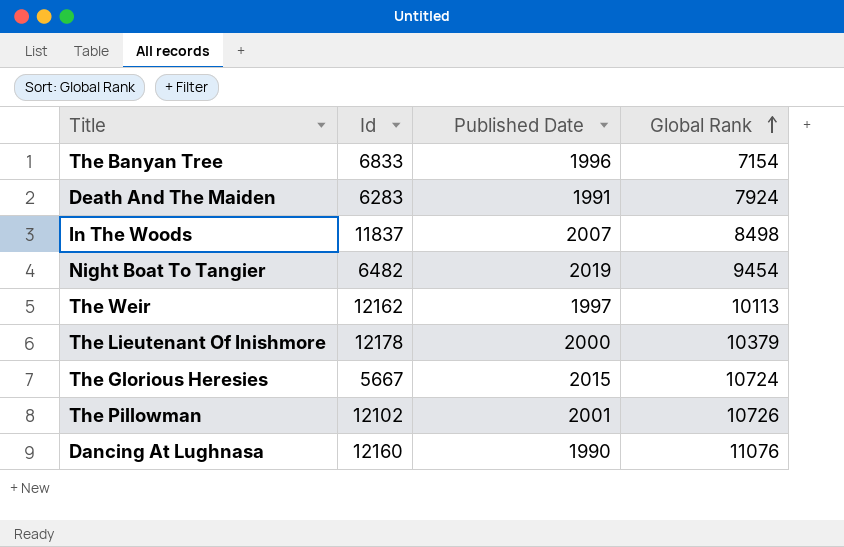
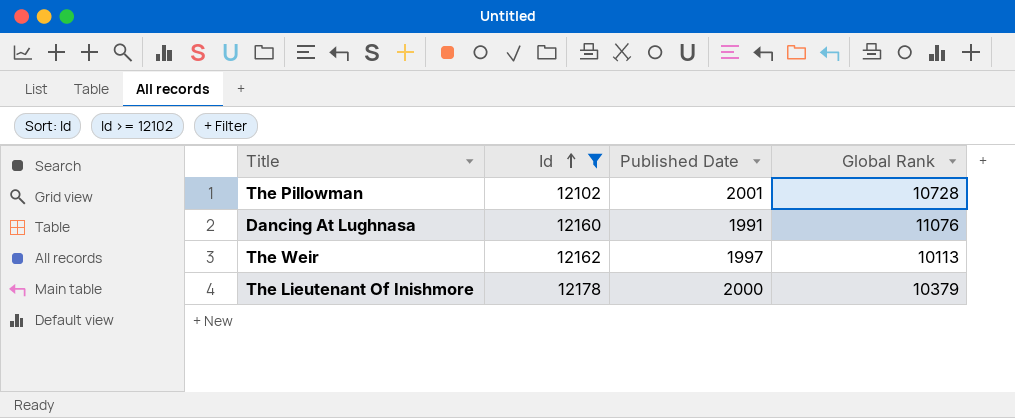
filter: none -> Id >= 12102
row order: Global Rank ascending -> Id ascending
The Pillowman | Global Rank: 10726 -> 10728
Dancing At Lughnasa | Published Date: 1990 -> 1991

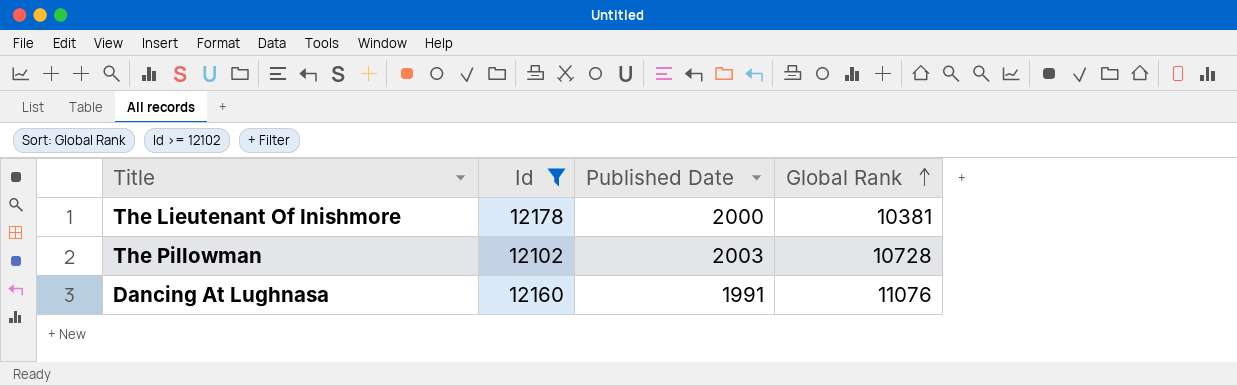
row order: Id ascending -> Global Rank ascending
row The Weir: 12162 | 1997 | 10113 -> none
The Lieutenant Of Inishmore | Global Rank: 10379 -> 10381
The Pillowman | Published Date: 2001 -> 2003

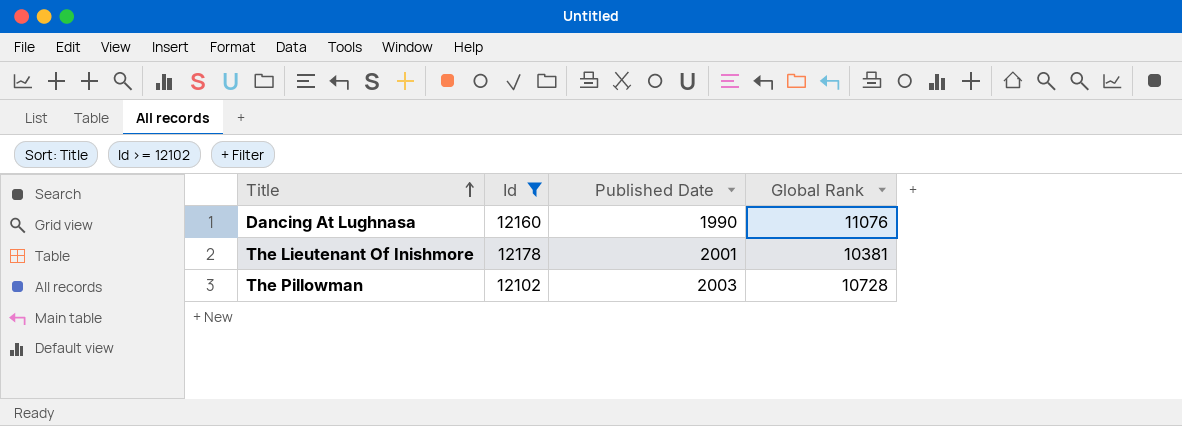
row order: Global Rank ascending -> Title ascending
Dancing At Lughnasa | Published Date: 1991 -> 1990
The Lieutenant Of Inishmore | Published Date: 2000 -> 2001

